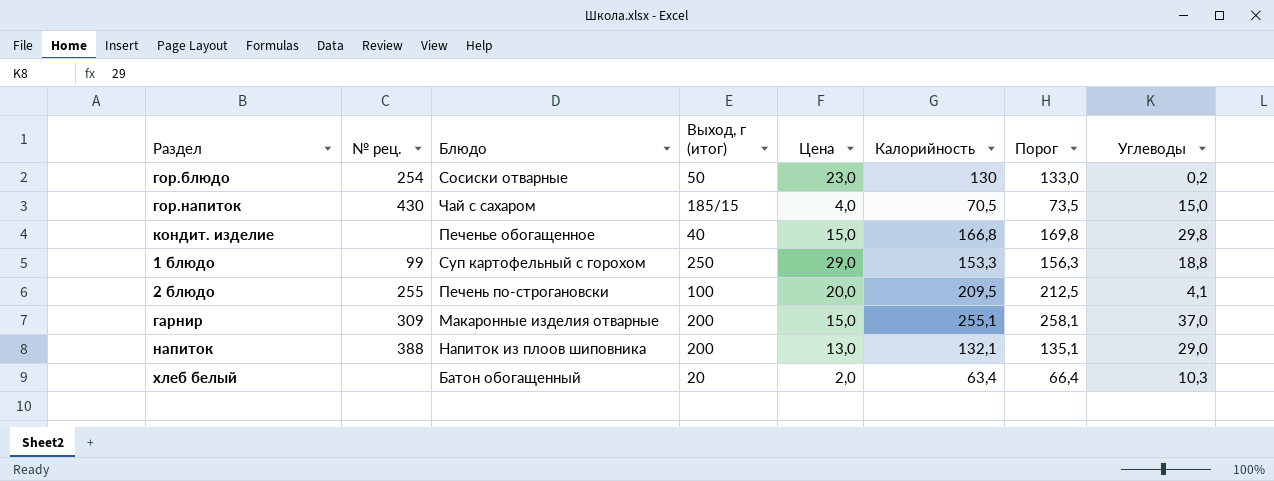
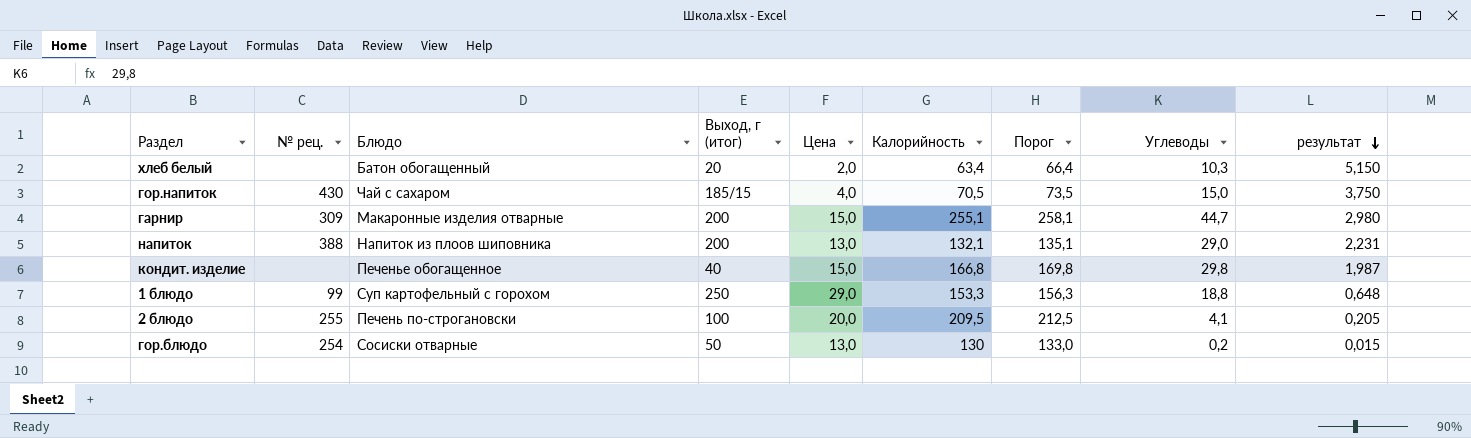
row order: none -> результат descending
column результат | formula: none -> [Углеводы] / [Цена]
гарнир | Углеводы: 37,0 -> 44,7
гор.блюдо | Цена: 23,0 -> 13,0

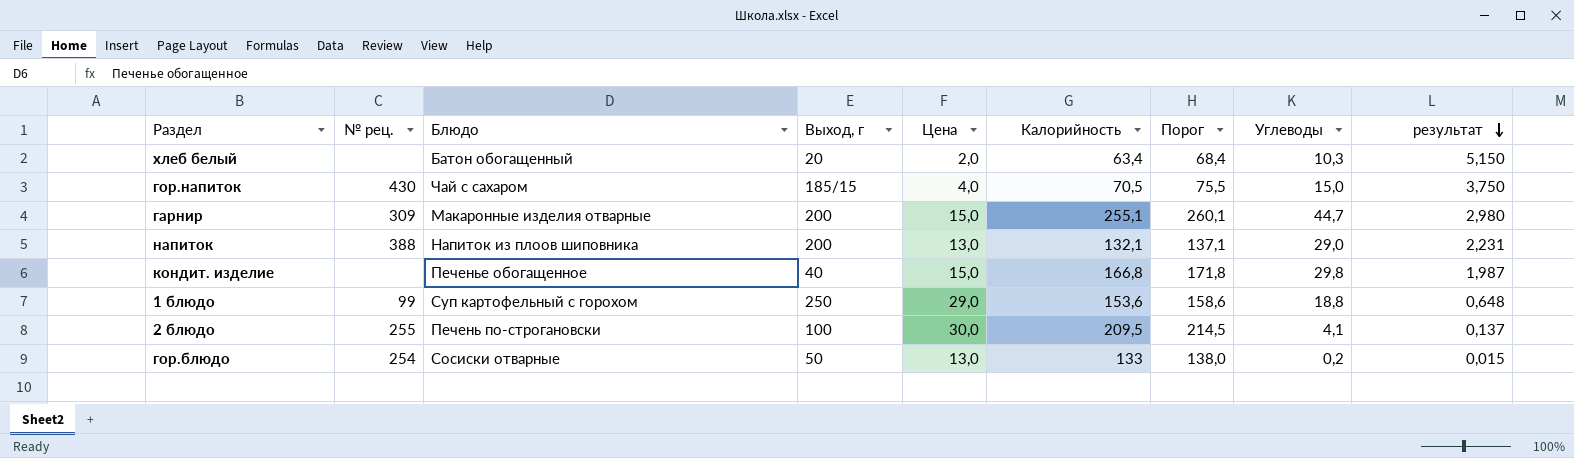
column name: Выход, г (итог) -> Выход, г
column Порог | formula: [Калорийность] + 3 -> [Калорийность] + 5
1 блюдо | Калорийность: 153,3 -> 153,6
2 блюдо | Цена: 20,0 -> 30,0
2 блюдо | результат: 0,205 -> 0,137
гор.блюдо | Калорийность: 130 -> 133

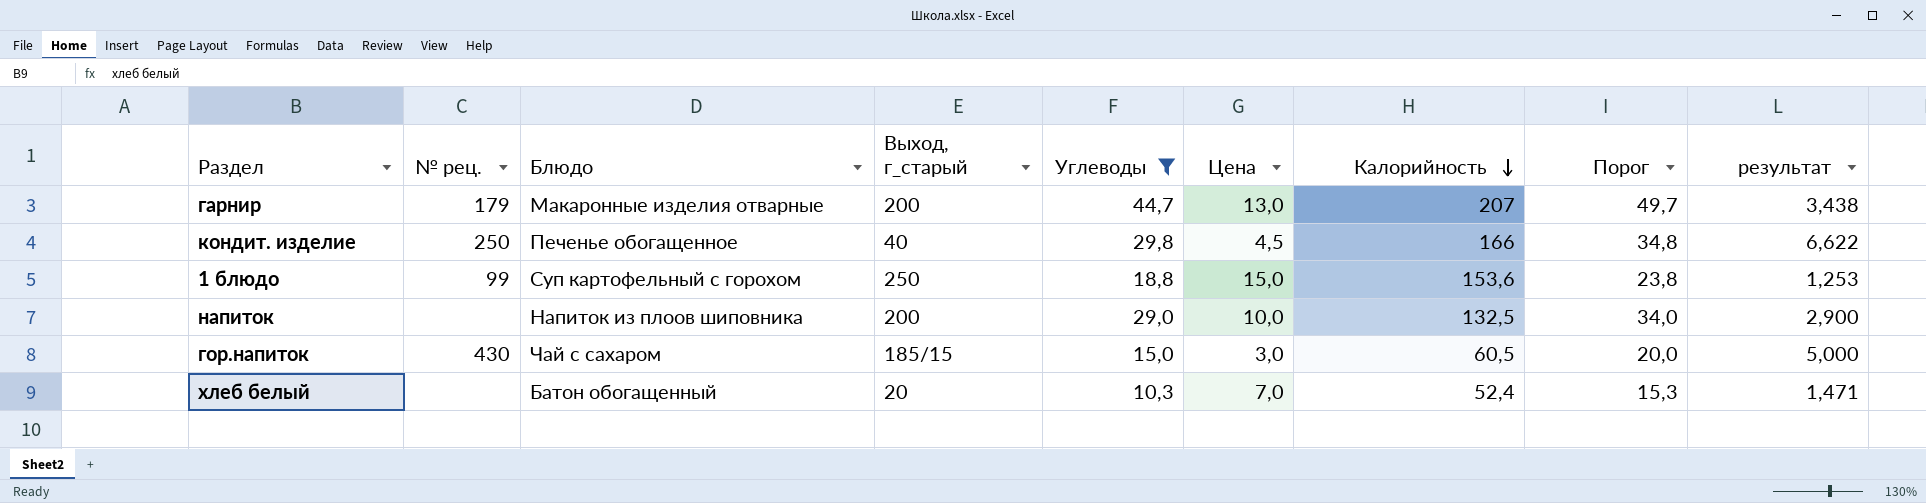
filter: none -> Углеводы >= 10,3
row order: результат descending -> Калорийность descending
column name: Выход, г -> Выход, г_старый
column Углеводы | position: 8 -> 5
column Порог | formula: [Калорийность] + 5 -> [Углеводы] + 5
гарнир | № рец.: 309 -> 179
гарнир | Цена: 15,0 -> 13,0
гарнир | Калорийность: 255,1 -> 207
гарнир | результат: 2,980 -> 3,438
кондит. изделие | № рец.: none -> 250
кондит. изделие | Цена: 15,0 -> 4,5
кондит. изделие | Калорийность: 166,8 -> 166
кондит. изделие | результат: 1,987 -> 6,622
1 блюдо | Цена: 29,0 -> 15,0
1 блюдо | результат: 0,648 -> 1,253
напиток | № рец.: 388 -> none
напиток | Цена: 13,0 -> 10,0
напиток | Калорийность: 132,1 -> 132,5
напиток | результат: 2,231 -> 2,900
гор.напиток | Цена: 4,0 -> 3,0
гор.напиток | Калорийность: 70,5 -> 60,5
гор.напиток | результат: 3,750 -> 5,000
хлеб белый | Цена: 2,0 -> 7,0
хлеб белый | Калорийность: 63,4 -> 52,4
хлеб белый | результат: 5,150 -> 1,471

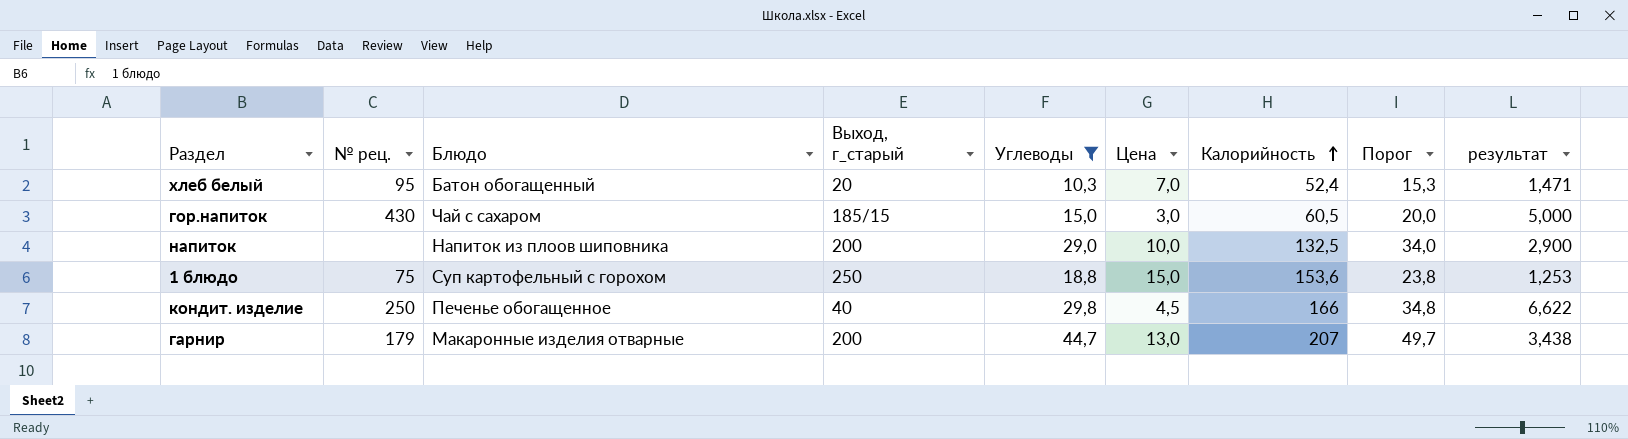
row order: Калорийность descending -> Калорийность ascending
хлеб белый | № рец.: none -> 95
1 блюдо | № рец.: 99 -> 75

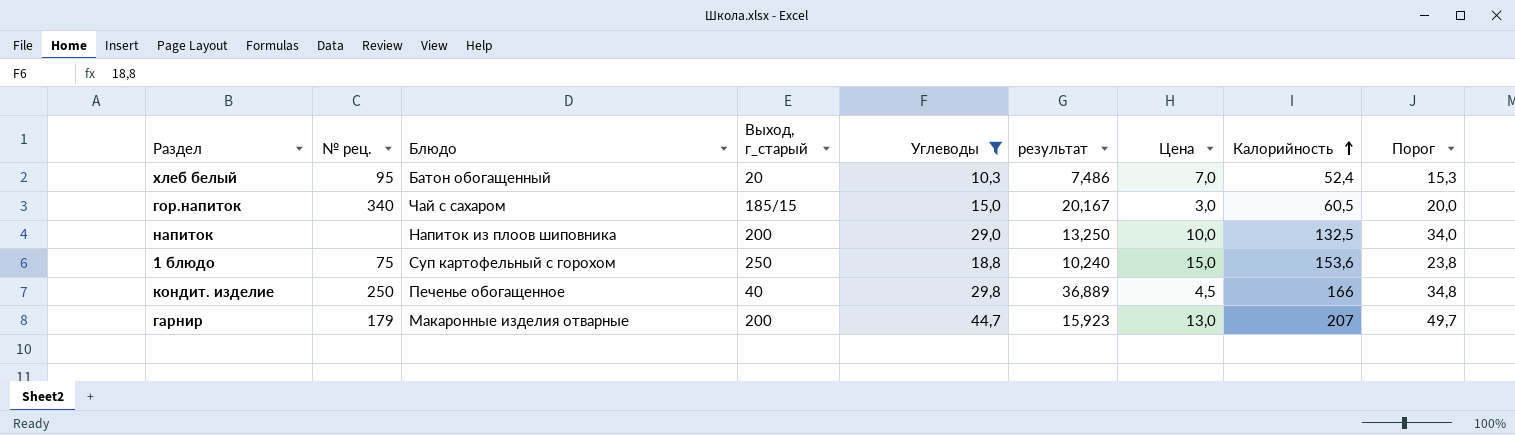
column результат | formula: [Углеводы] / [Цена] -> [Калорийность] / [Цена]
column результат | position: 9 -> 6
гор.напиток | № рец.: 430 -> 340

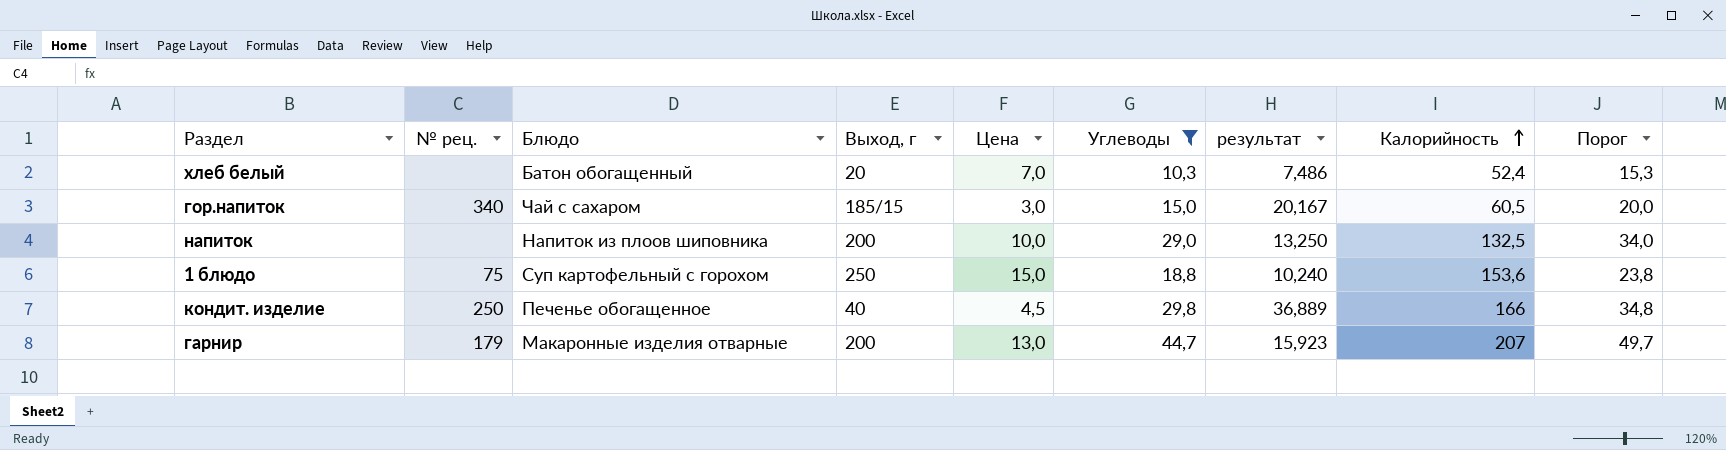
column name: Выход, г_старый -> Выход, г
column Цена | position: 7 -> 5
хлеб белый | № рец.: 95 -> none

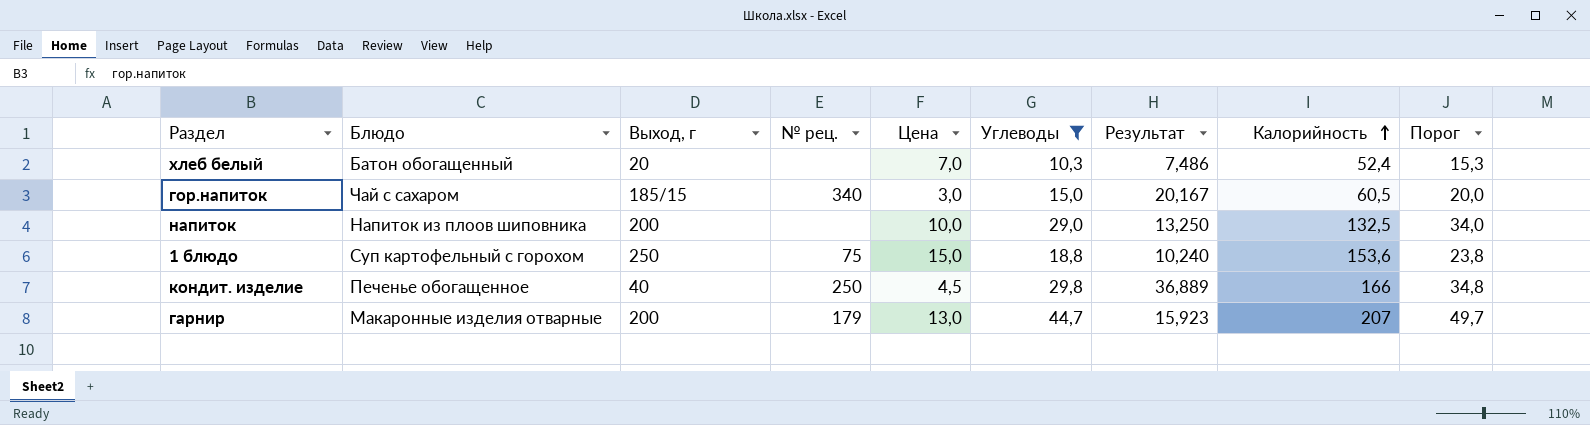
column № рец. | position: 2 -> 4
column name: результат -> Результат

